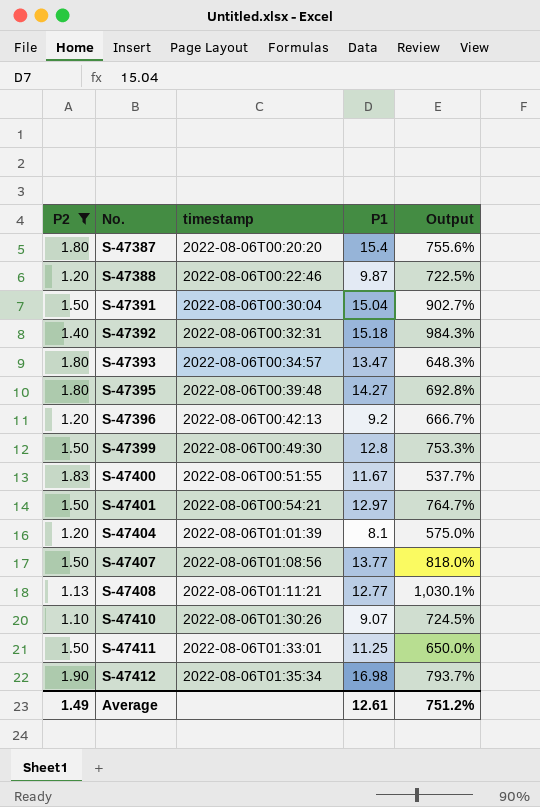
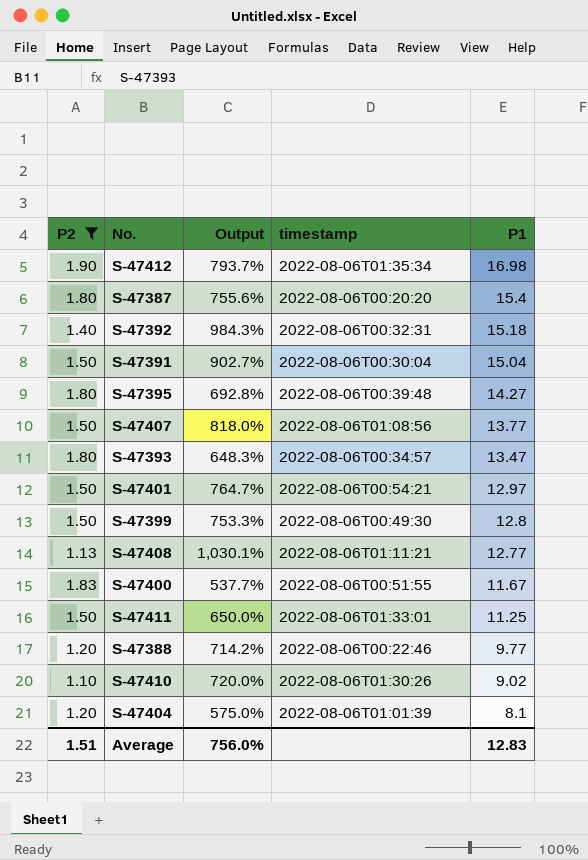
row order: No. ascending -> P1 descending
column Output | position: 5 -> 3
row S-47396: 1.20 | 2022-08-06T00:42:13 | 9.2 | 666.7% -> none
S-47388 | Output: 722.5% -> 714.2%
S-47388 | P1: 9.87 -> 9.77
S-47410 | Output: 724.5% -> 720.0%
S-47410 | P1: 9.07 -> 9.02
Average | P2: 1.49 -> 1.51
Average | Output: 751.2% -> 756.0%
Average | P1: 12.61 -> 12.83

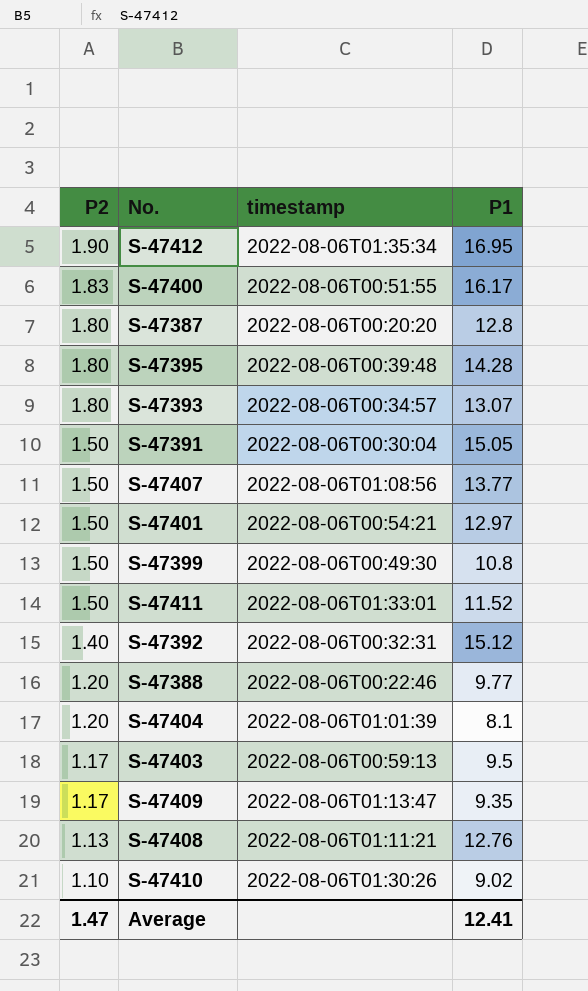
filter: P2 != 1.17 -> none
row order: P1 descending -> P2 descending
column Output | formula: ([P1] - [P2]) / [P2] -> none
S-47412 | P1: 16.98 -> 16.95
S-47400 | P1: 11.67 -> 16.17
S-47387 | P1: 15.4 -> 12.8
S-47395 | P1: 14.27 -> 14.28
S-47393 | P1: 13.47 -> 13.07
S-47391 | P1: 15.04 -> 15.05
S-47399 | P1: 12.8 -> 10.8
S-47411 | P1: 11.25 -> 11.52
S-47392 | P1: 15.18 -> 15.12
S-47408 | P1: 12.77 -> 12.76
Average | P2: 1.51 -> 1.47
Average | P1: 12.83 -> 12.41

